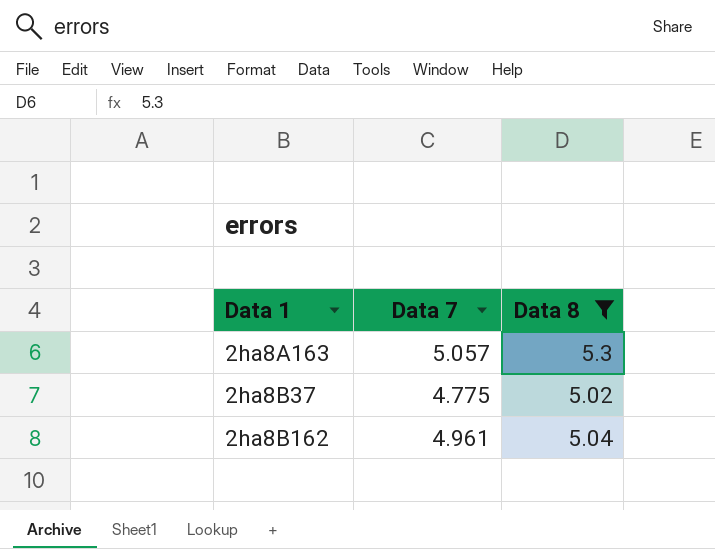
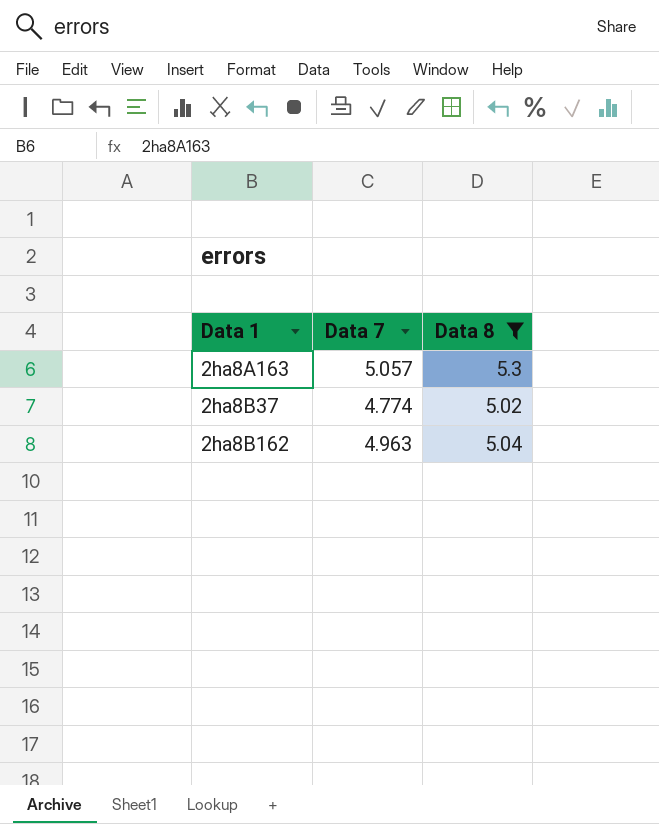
2ha8B37 | Data 7: 4.775 -> 4.774
2ha8B162 | Data 7: 4.961 -> 4.963

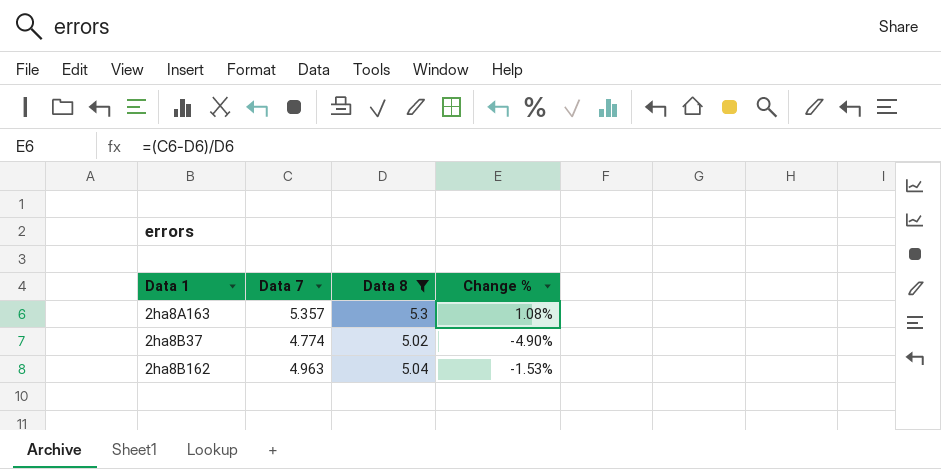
column Change % | formula: none -> ([Data 7] - [Data 8]) / [Data 8]
2ha8A163 | Data 7: 5.057 -> 5.357

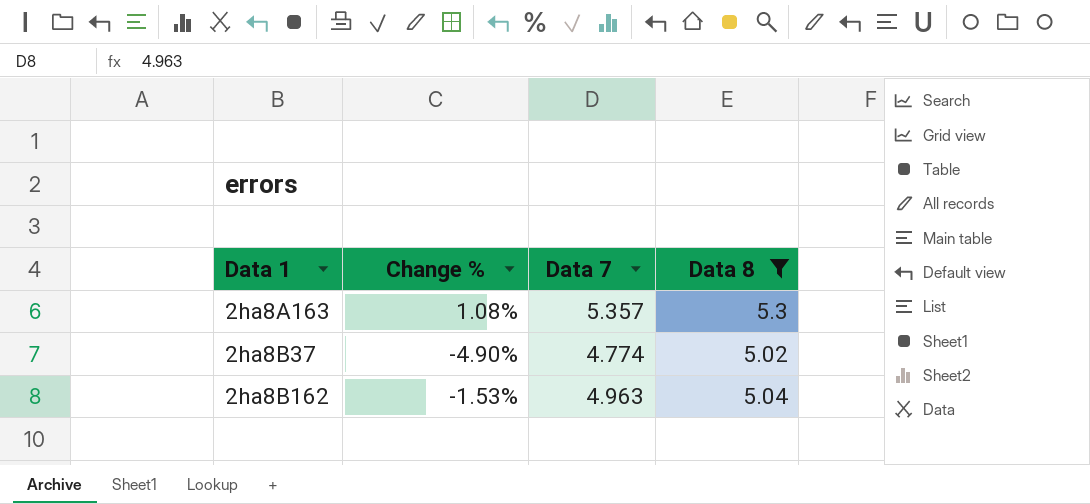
column Change % | position: 4 -> 2

